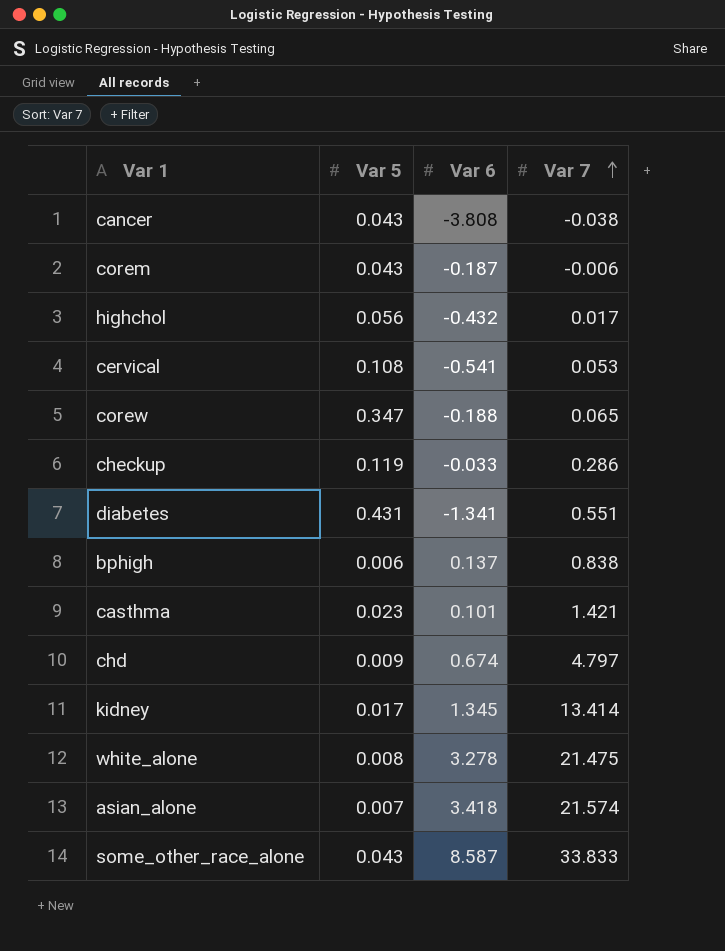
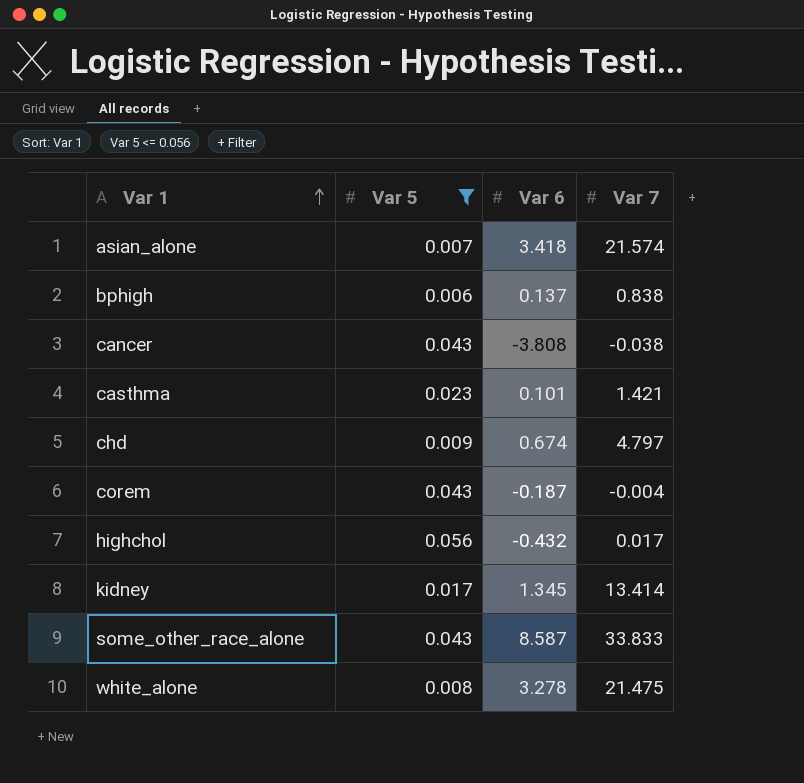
filter: none -> Var 5 <= 0.056
row order: Var 7 ascending -> Var 1 ascending
corem | Var 7: -0.006 -> -0.004

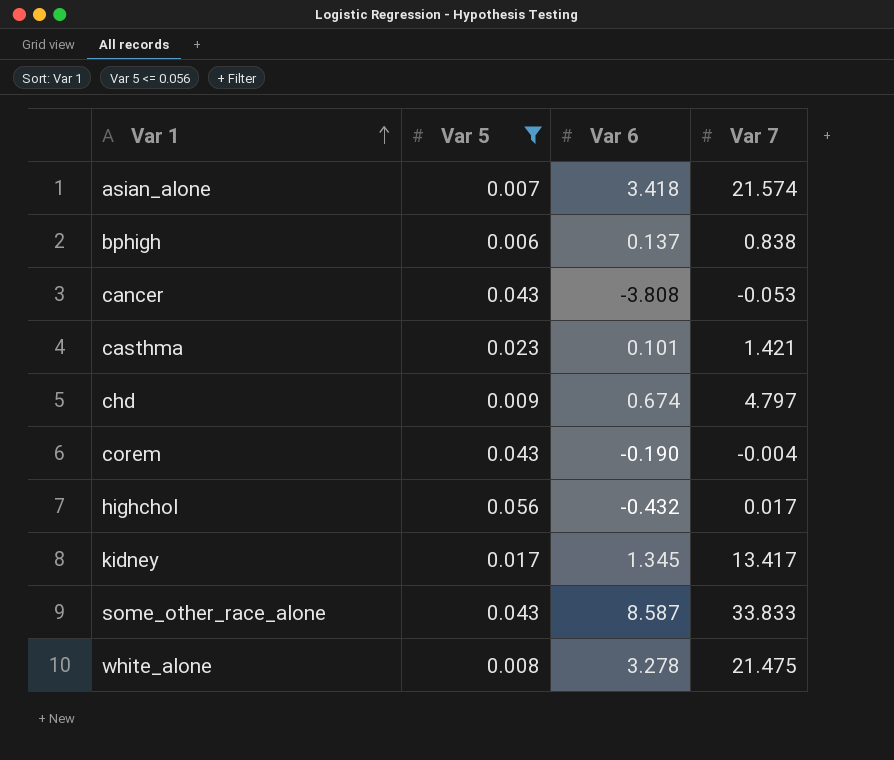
cancer | Var 7: -0.038 -> -0.053
corem | Var 6: -0.187 -> -0.190
kidney | Var 7: 13.414 -> 13.417

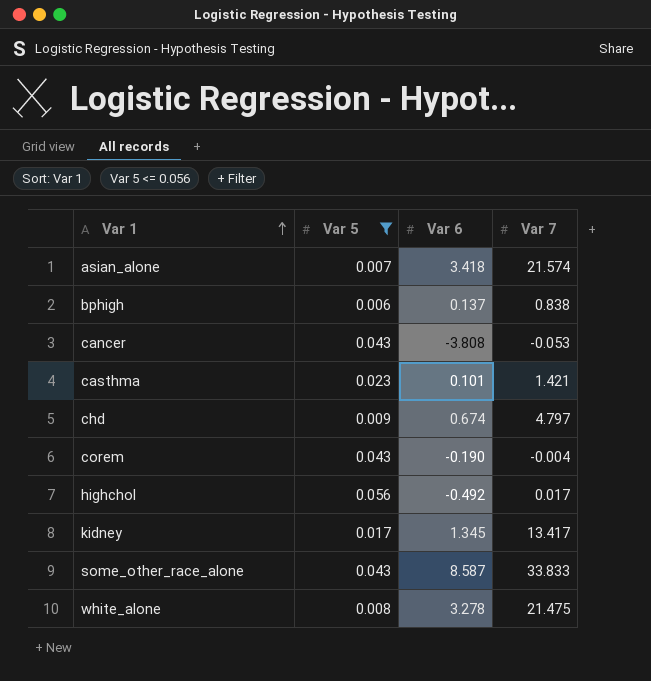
highchol | Var 6: -0.432 -> -0.492

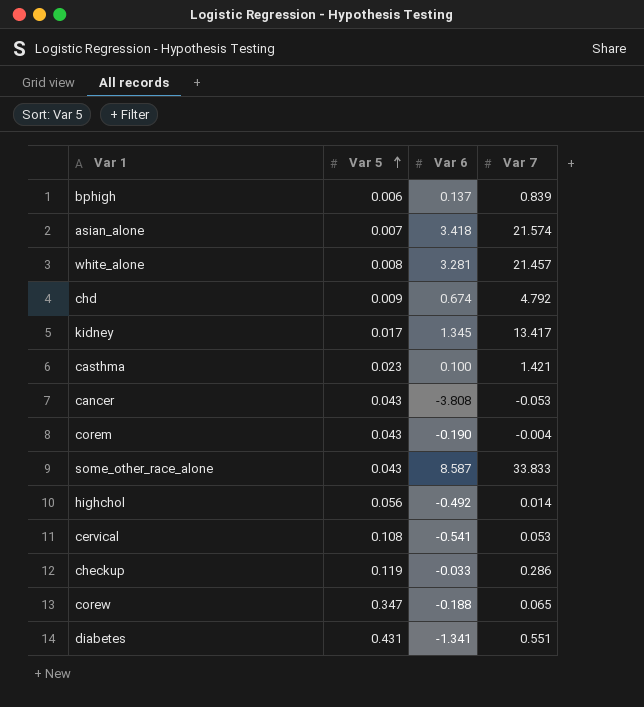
filter: Var 5 <= 0.056 -> none
row order: Var 1 ascending -> Var 5 ascending
bphigh | Var 7: 0.838 -> 0.839
white_alone | Var 6: 3.278 -> 3.281
white_alone | Var 7: 21.475 -> 21.457
chd | Var 7: 4.797 -> 4.792
casthma | Var 6: 0.101 -> 0.100
highchol | Var 7: 0.017 -> 0.014

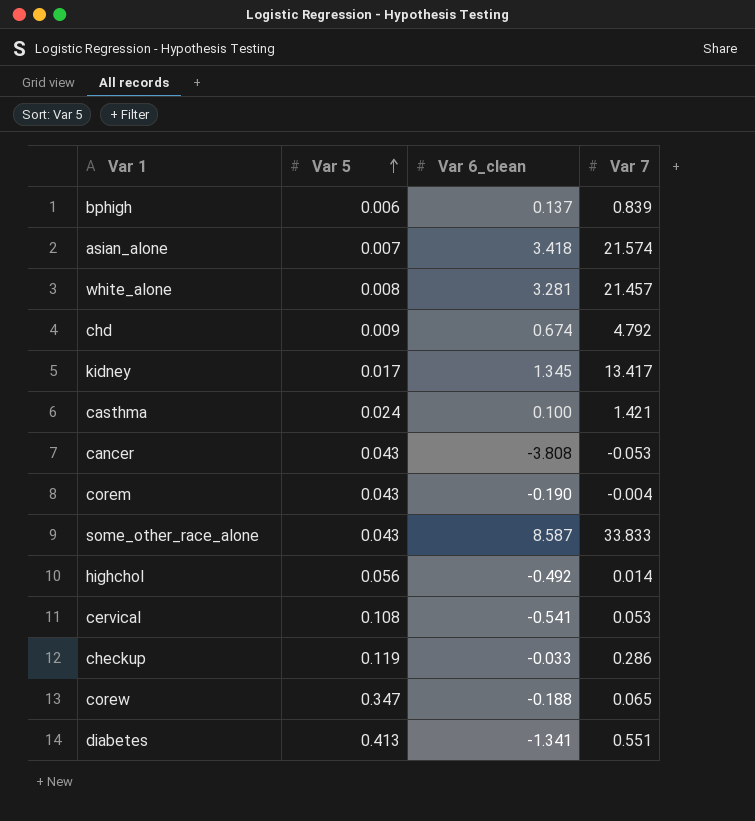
column name: Var 6 -> Var 6_clean
casthma | Var 5: 0.023 -> 0.024
diabetes | Var 5: 0.431 -> 0.413

